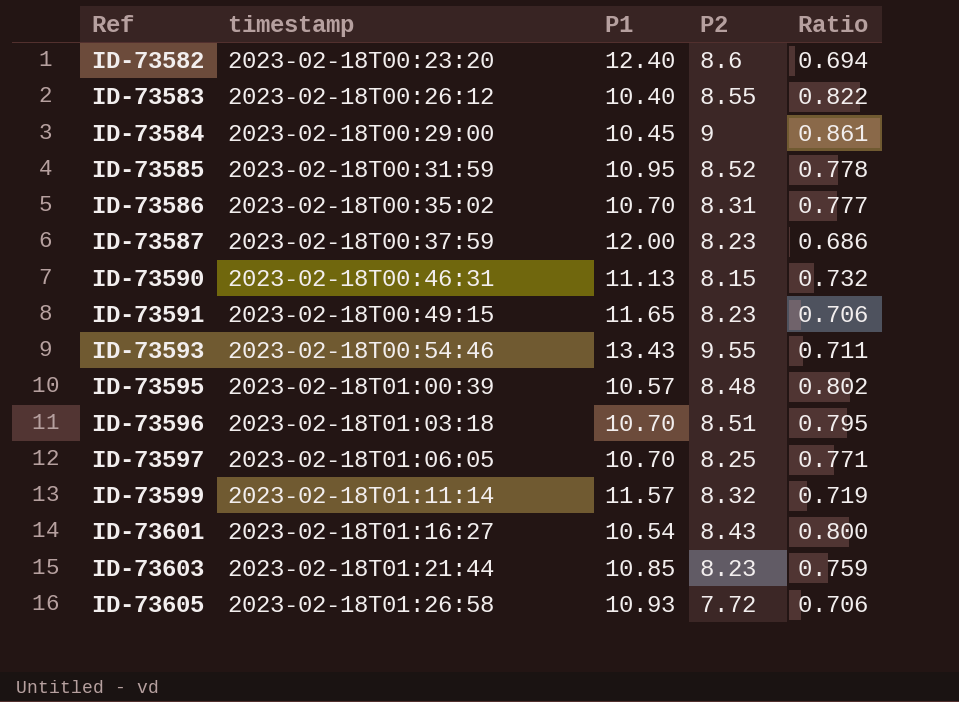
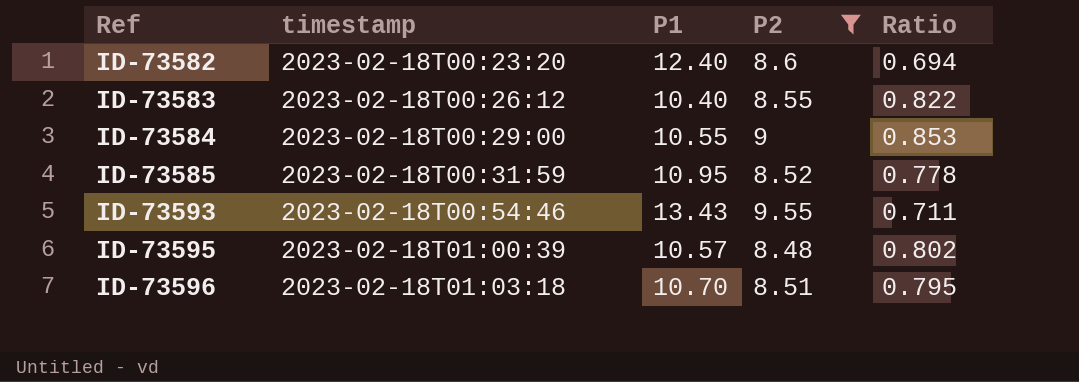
filter: none -> P2 >= 8.48
ID-73584 | P1: 10.45 -> 10.55
ID-73584 | Ratio: 0.861 -> 0.853

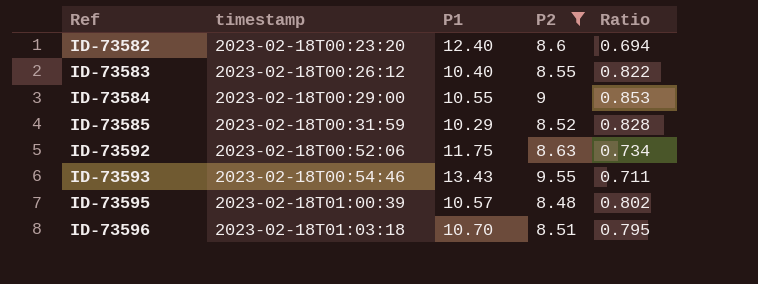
ID-73585 | P1: 10.95 -> 10.29
ID-73585 | Ratio: 0.778 -> 0.828
row ID-73592: none -> 2023-02-18T00:52:06 | 11.75 | 8.63 | 0.734

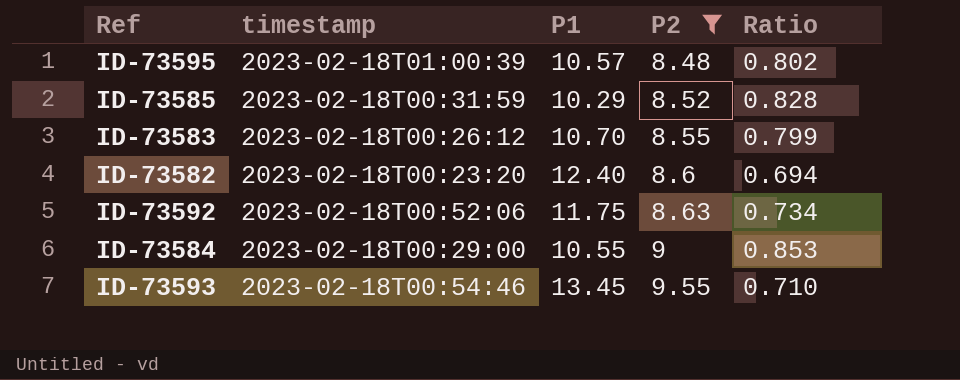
row order: Ref ascending -> P2 ascending
row ID-73596: 2023-02-18T01:03:18 | 10.70 | 8.51 | 0.795 -> none
ID-73583 | P1: 10.40 -> 10.70
ID-73583 | Ratio: 0.822 -> 0.799
ID-73593 | P1: 13.43 -> 13.45
ID-73593 | Ratio: 0.711 -> 0.710

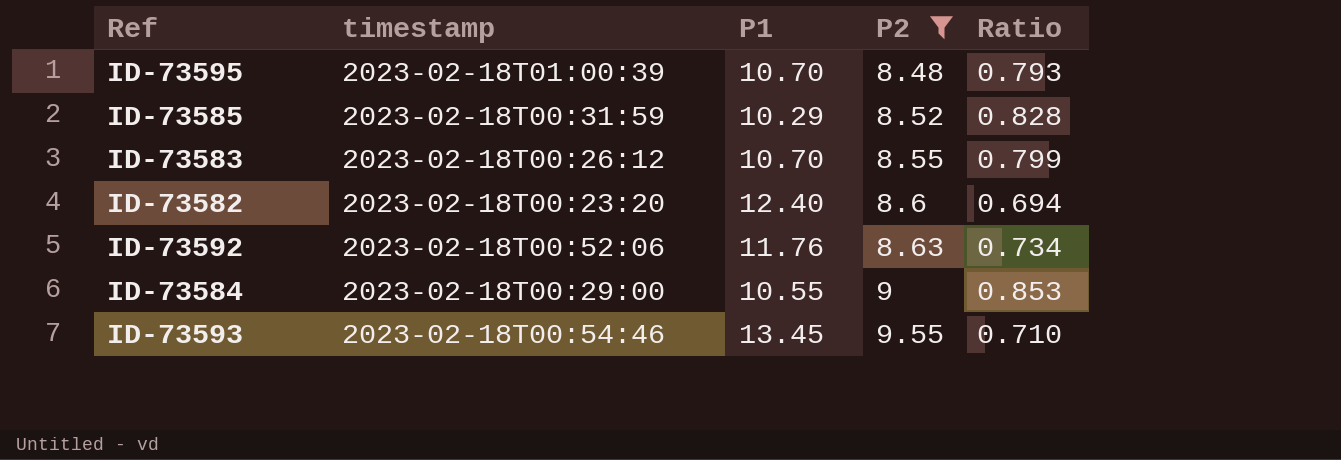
ID-73595 | P1: 10.57 -> 10.70
ID-73595 | Ratio: 0.802 -> 0.793
ID-73592 | P1: 11.75 -> 11.76

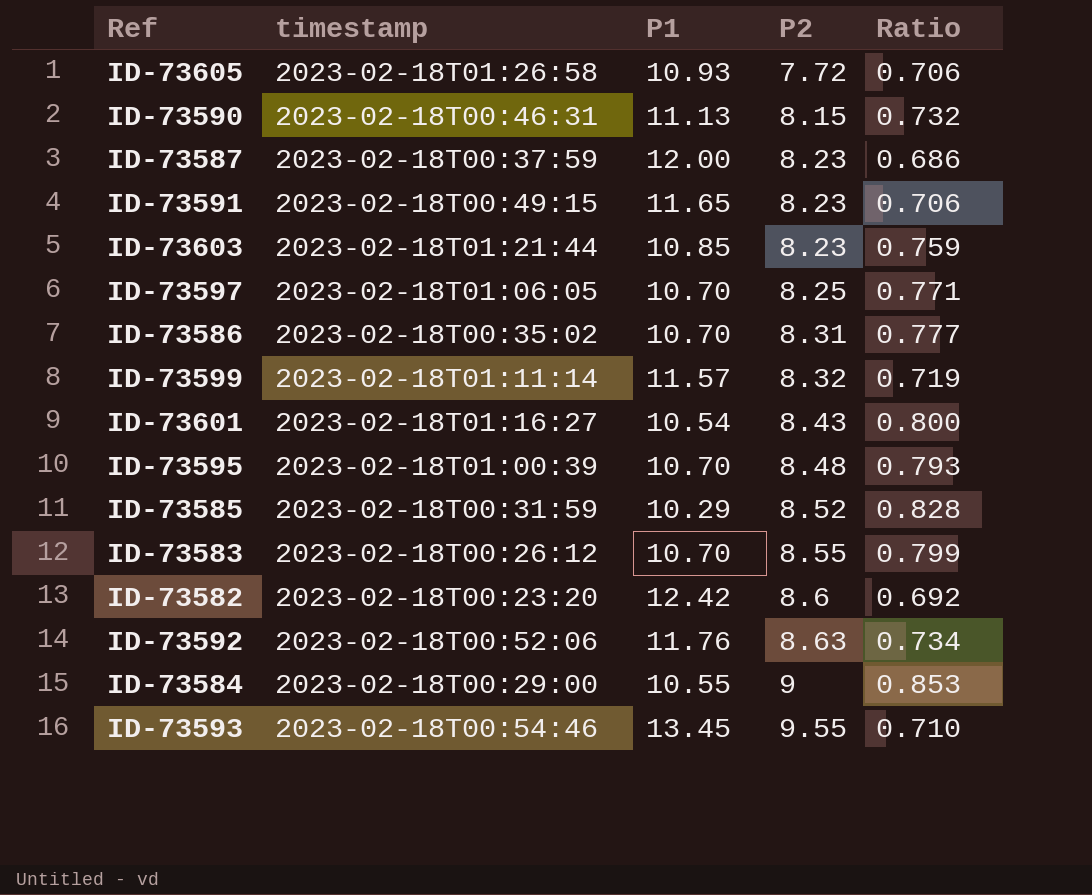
filter: P2 >= 8.48 -> none
ID-73582 | P1: 12.40 -> 12.42
ID-73582 | Ratio: 0.694 -> 0.692

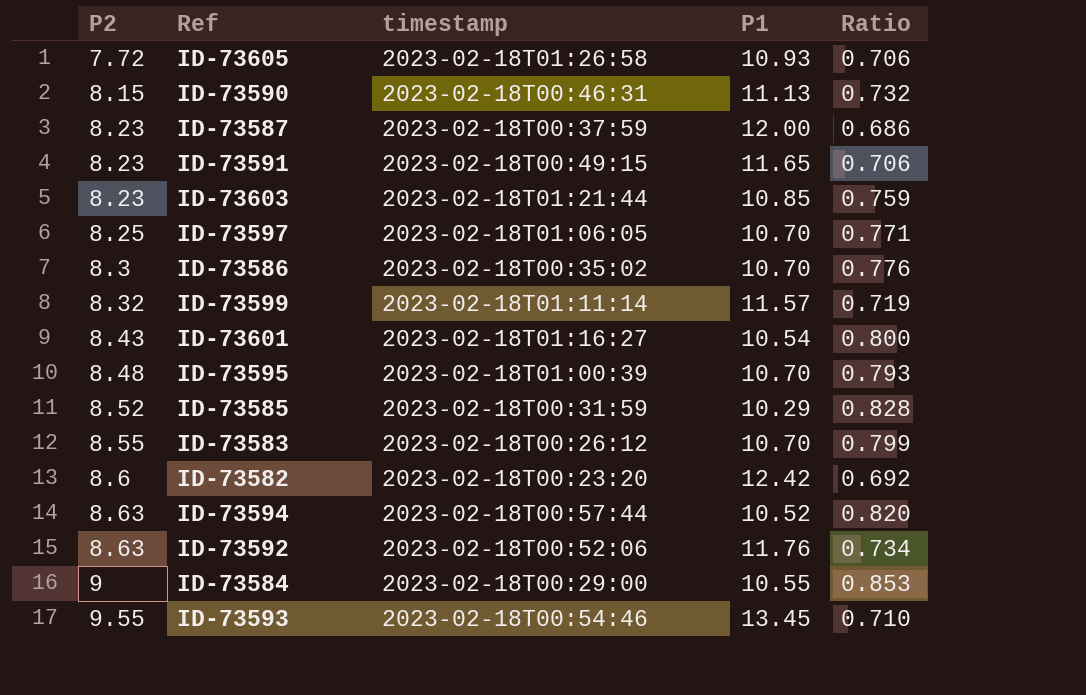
column P2 | position: 4 -> 1
ID-73586 | P2: 8.31 -> 8.3
ID-73586 | Ratio: 0.777 -> 0.776
row ID-73594: none -> 8.63 | 2023-02-18T00:57:44 | 10.52 | 0.820

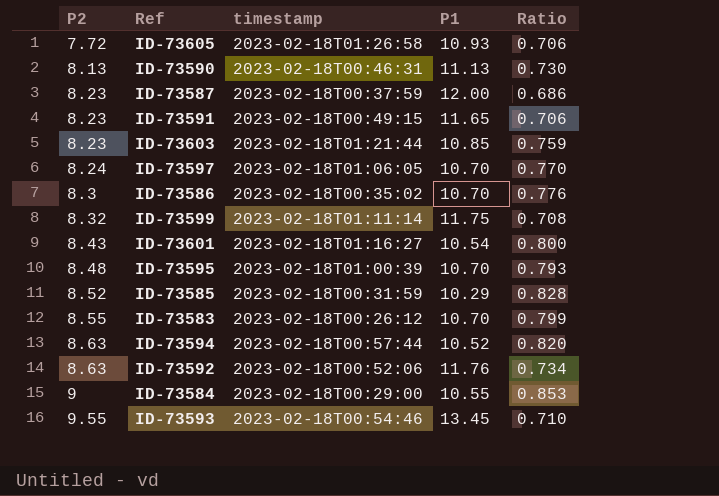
row ID-73582: 8.6 | 2023-02-18T00:23:20 | 12.42 | 0.692 -> none
ID-73590 | P2: 8.15 -> 8.13
ID-73590 | Ratio: 0.732 -> 0.730
ID-73597 | P2: 8.25 -> 8.24
ID-73597 | Ratio: 0.771 -> 0.770
ID-73599 | P1: 11.57 -> 11.75
ID-73599 | Ratio: 0.719 -> 0.708

